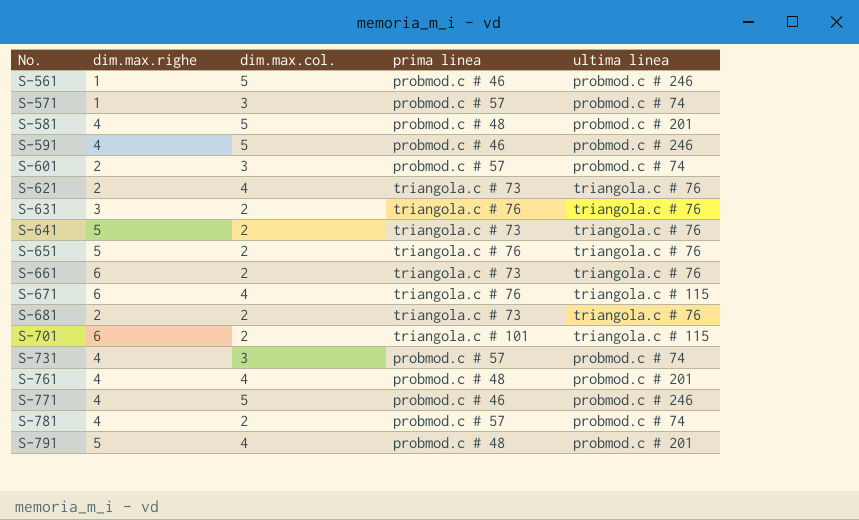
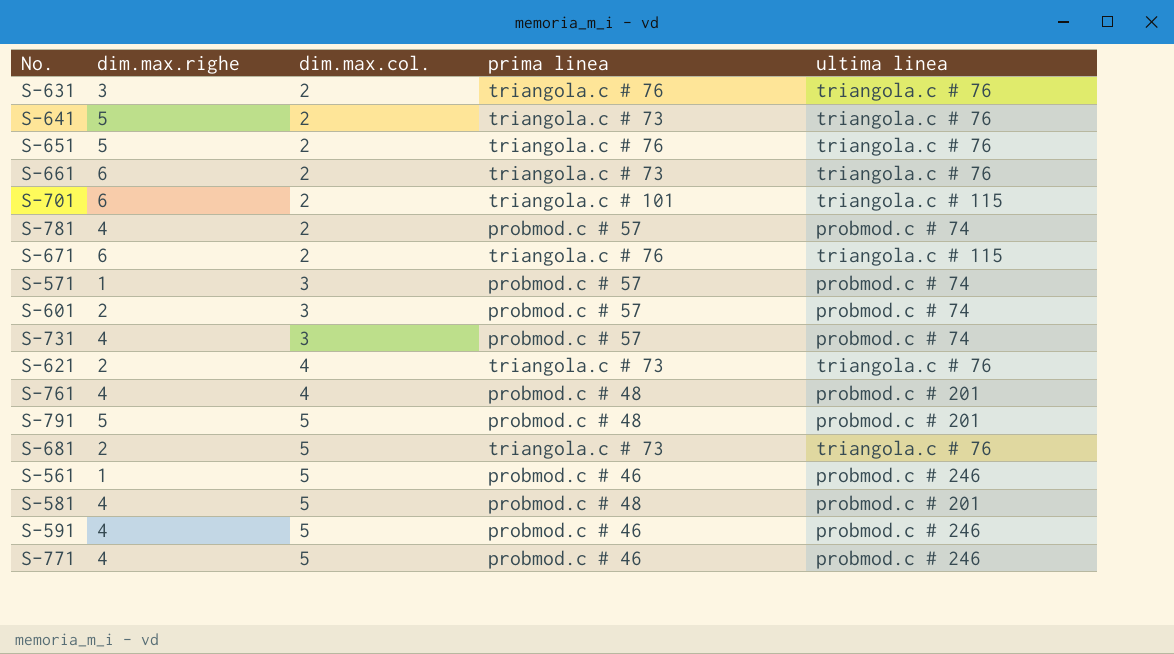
row order: No. ascending -> dim.max.col. ascending
S-671 | dim.max.col.: 4 -> 2
S-791 | dim.max.col.: 4 -> 5
S-681 | dim.max.col.: 2 -> 5

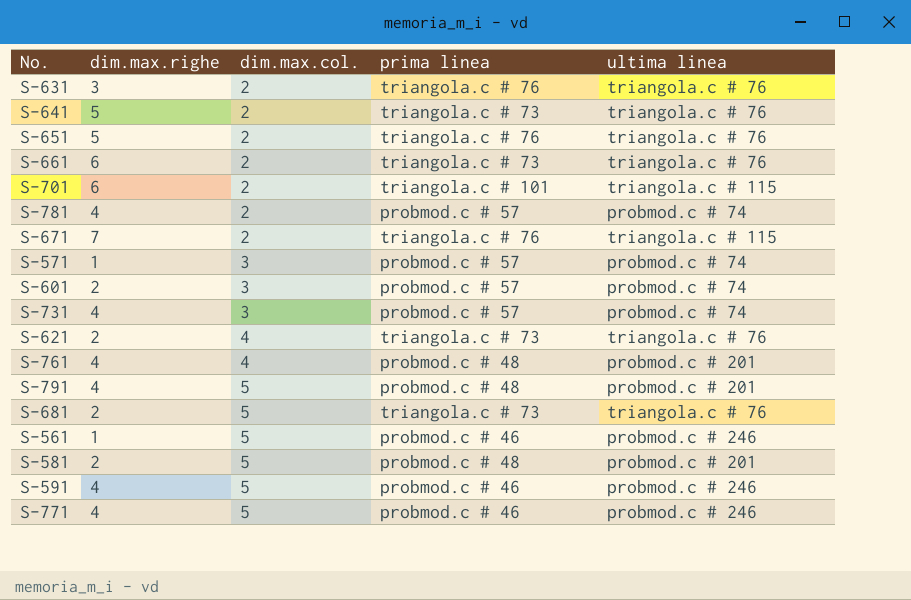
S-671 | dim.max.righe: 6 -> 7
S-791 | dim.max.righe: 5 -> 4
S-581 | dim.max.righe: 4 -> 2

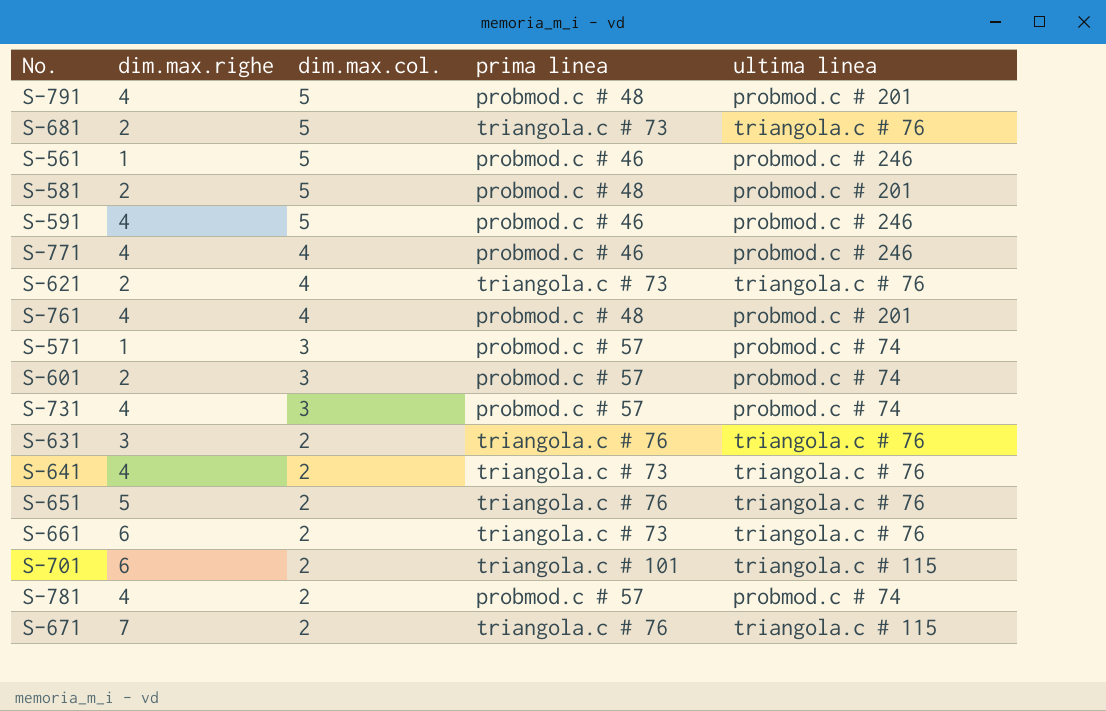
row order: dim.max.col. ascending -> dim.max.col. descending
S-771 | dim.max.col.: 5 -> 4
S-641 | dim.max.righe: 5 -> 4

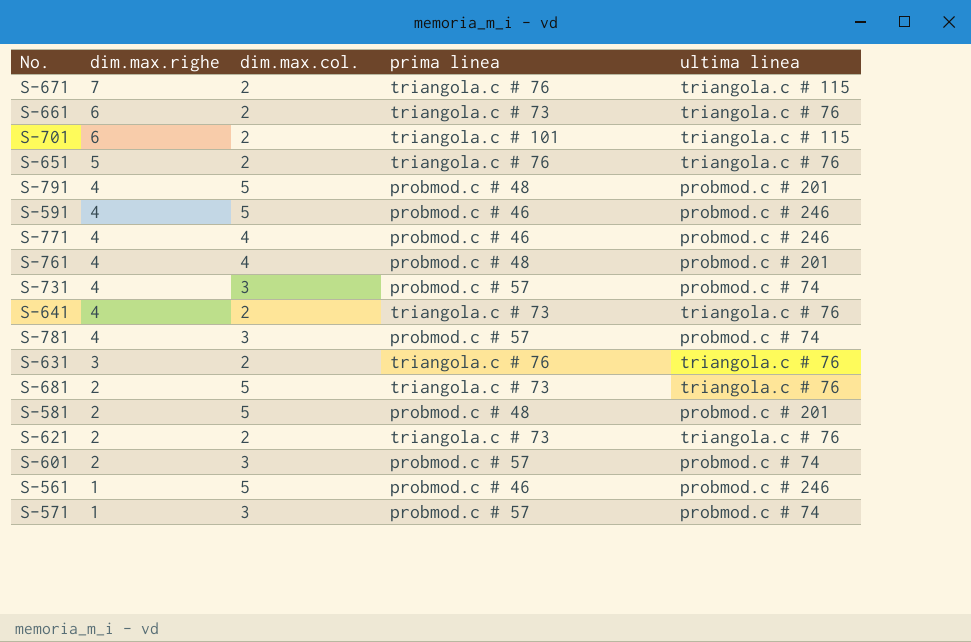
row order: dim.max.col. descending -> dim.max.righe descending
S-781 | dim.max.col.: 2 -> 3
S-621 | dim.max.col.: 4 -> 2

